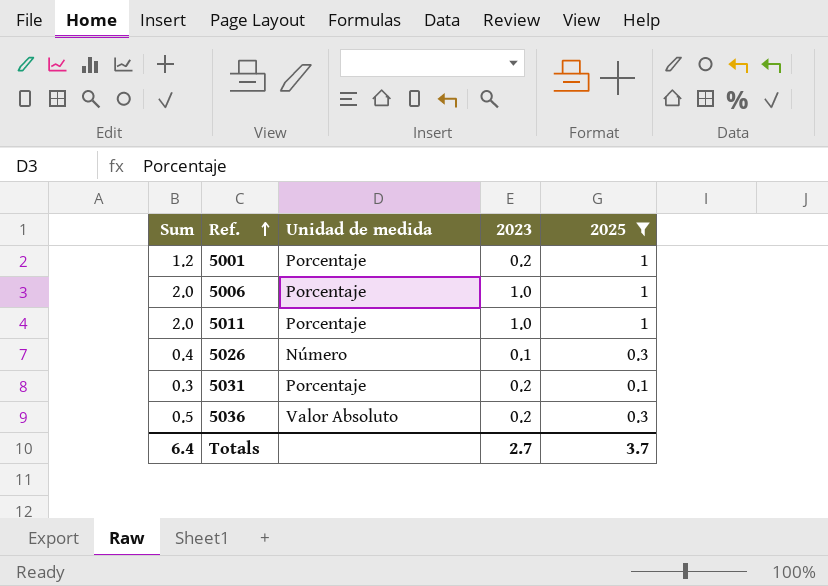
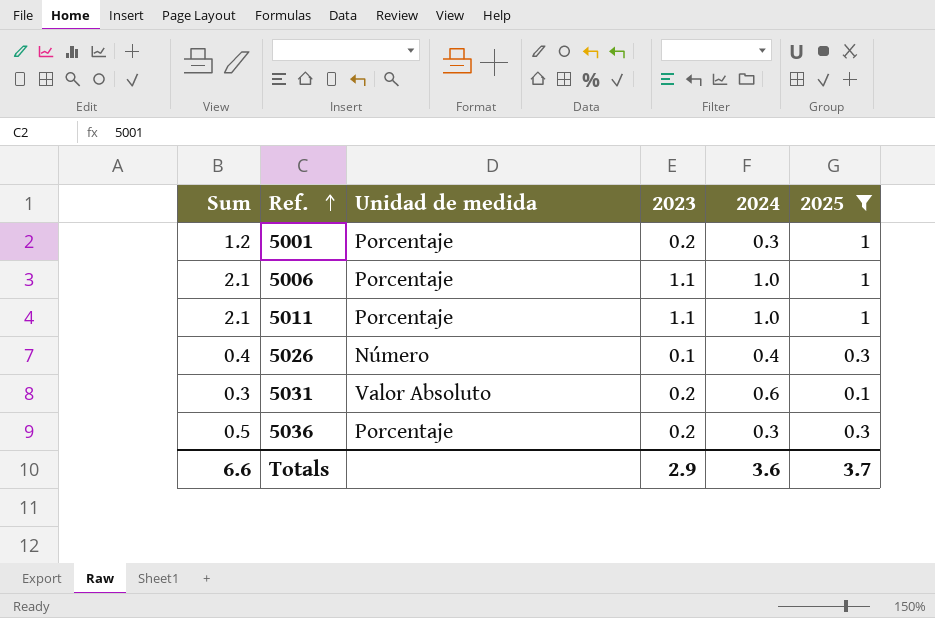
column 2024 | position: none -> 5
5006 | Sum: 2.0 -> 2.1
5006 | 2023: 1.0 -> 1.1
5011 | Sum: 2.0 -> 2.1
5011 | 2023: 1.0 -> 1.1
5031 | Unidad de medida: Porcentaje -> Valor Absoluto
5036 | Unidad de medida: Valor Absoluto -> Porcentaje
Totals | Sum: 6.4 -> 6.6
Totals | 2023: 2.7 -> 2.9

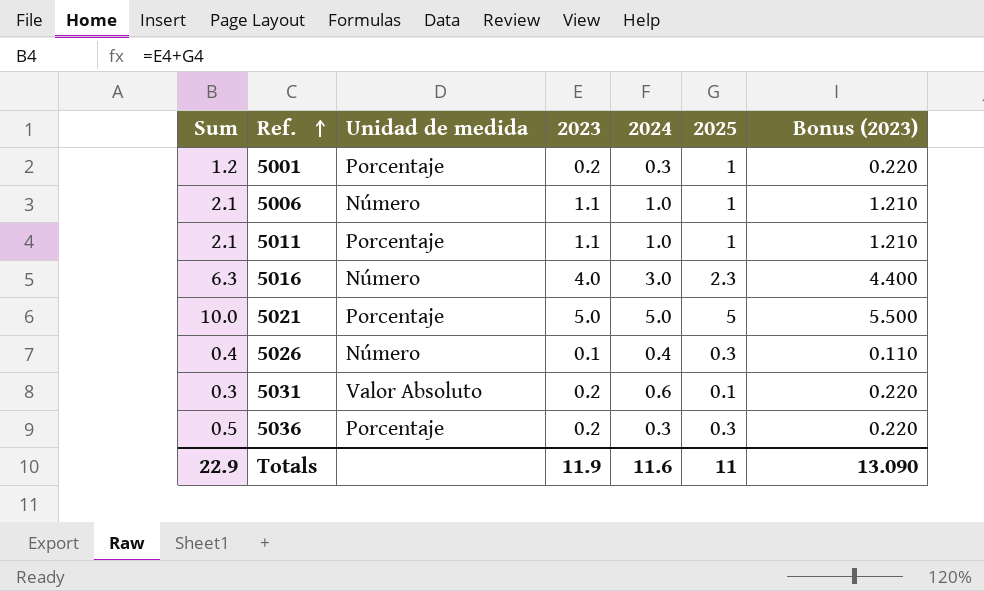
filter: 2025 <= 1 -> none
column Bonus (2023) | formula: none -> [2023] * 1.1
5006 | Unidad de medida: Porcentaje -> Número
Totals | Sum: 6.6 -> 22.9
Totals | 2023: 2.9 -> 11.9
Totals | 2024: 3.6 -> 11.6
Totals | 2025: 3.7 -> 11

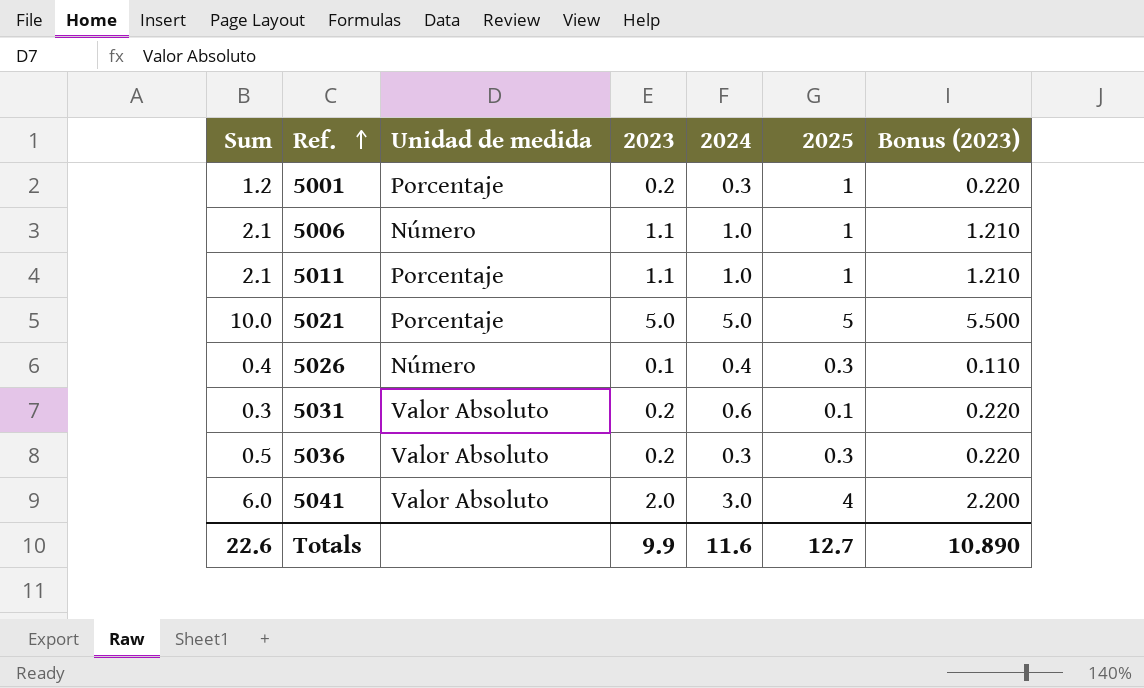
row 5016: 6.3 | Número | 4.0 | 3.0 | 2.3 | 4.400 -> none
5036 | Unidad de medida: Porcentaje -> Valor Absoluto
row 5041: none -> 6.0 | Valor Absoluto | 2.0 | 3.0 | 4 | 2.200
Totals | Sum: 22.9 -> 22.6
Totals | 2023: 11.9 -> 9.9
Totals | 2025: 11 -> 12.7
Totals | Bonus (2023): 13.090 -> 10.890

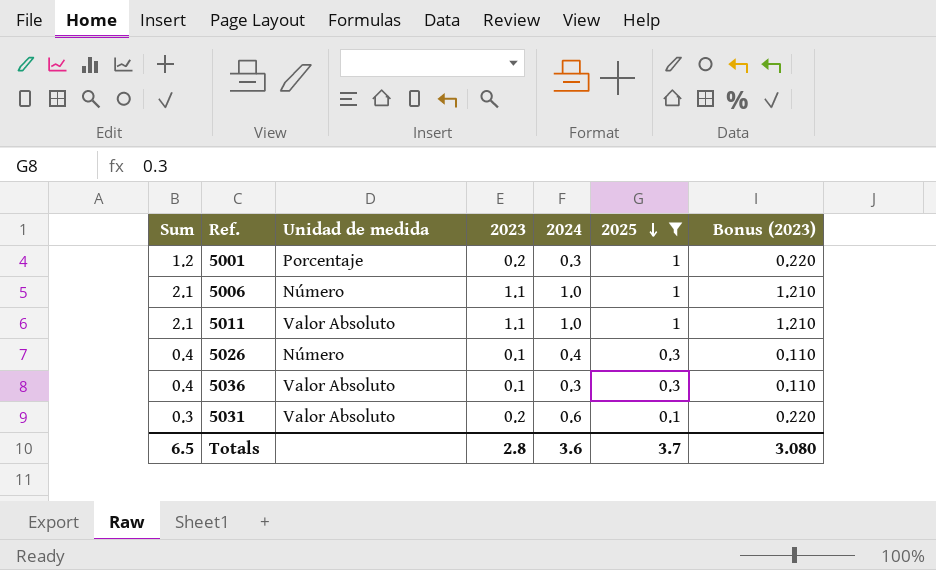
filter: none -> 2025 <= 1
row order: Ref. ascending -> 2025 descending
5011 | Unidad de medida: Porcentaje -> Valor Absoluto
5036 | Sum: 0.5 -> 0.4
5036 | 2023: 0.2 -> 0.1
5036 | Bonus (2023): 0.220 -> 0.110
Totals | Sum: 22.6 -> 6.5
Totals | 2023: 9.9 -> 2.8
Totals | 2024: 11.6 -> 3.6
Totals | 2025: 12.7 -> 3.7
Totals | Bonus (2023): 10.890 -> 3.080

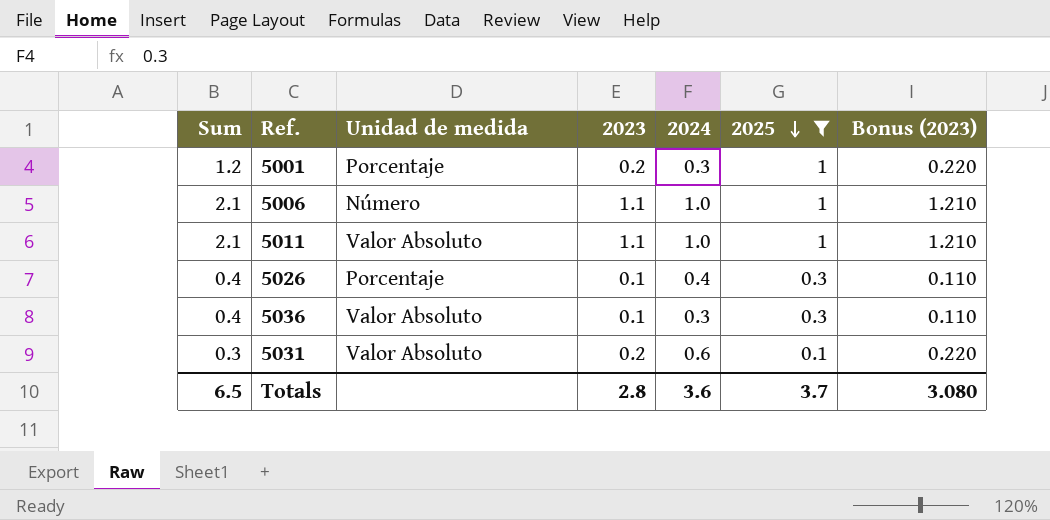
5026 | Unidad de medida: Número -> Porcentaje

